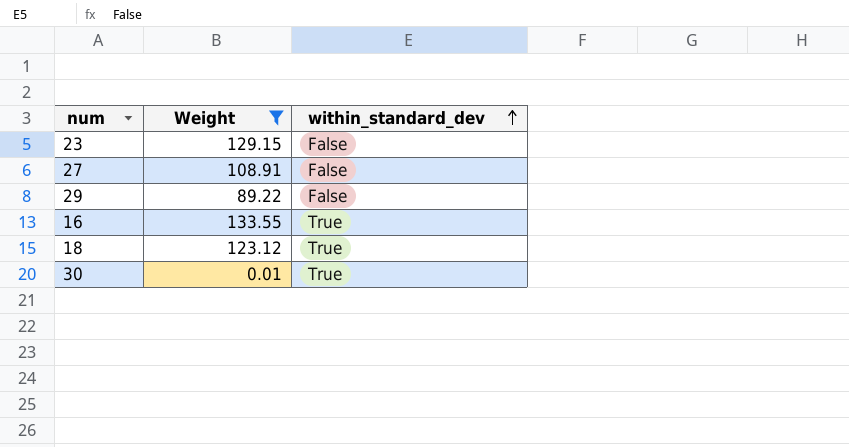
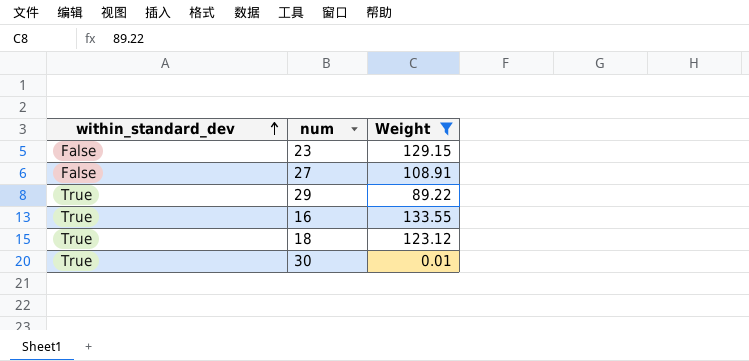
column within_standard_dev | position: 3 -> 1
29 | within_standard_dev: False -> True

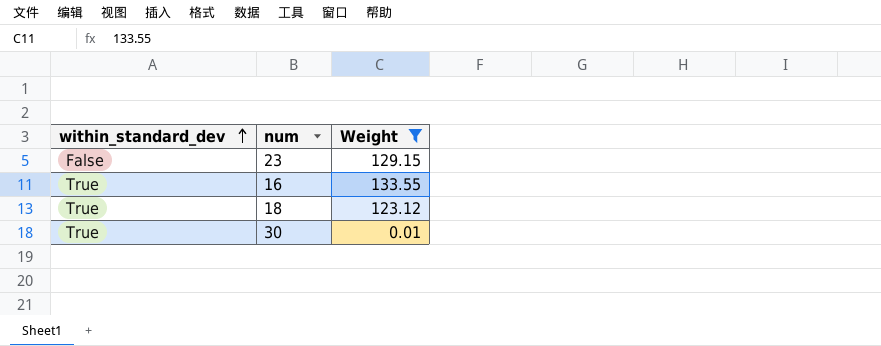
row 27: False | 108.91 -> none
row 29: True | 89.22 -> none

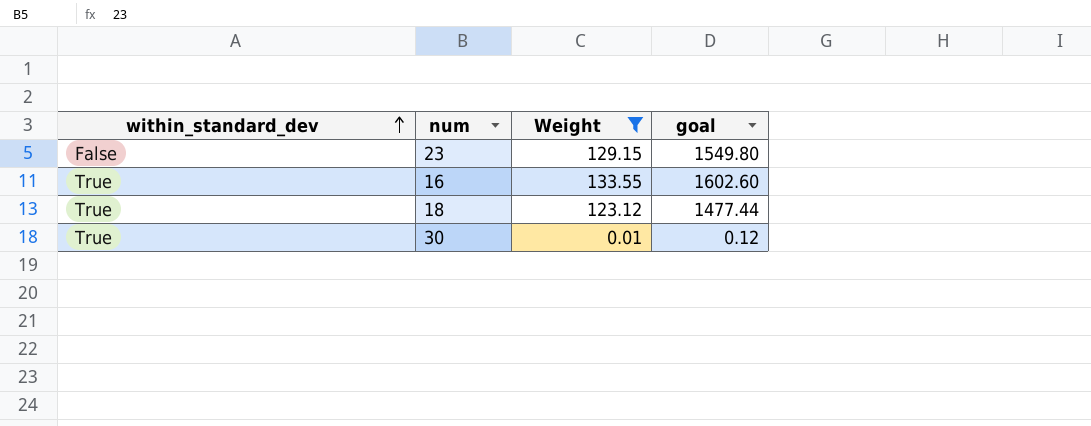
column goal | formula: none -> [Weight] * 12

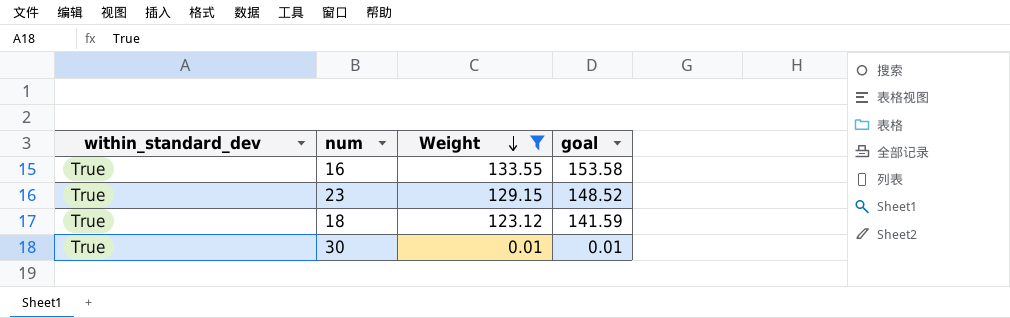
row order: within_standard_dev ascending -> Weight descending
column goal | formula: [Weight] * 12 -> [Weight] * 1.15
23 | within_standard_dev: False -> True

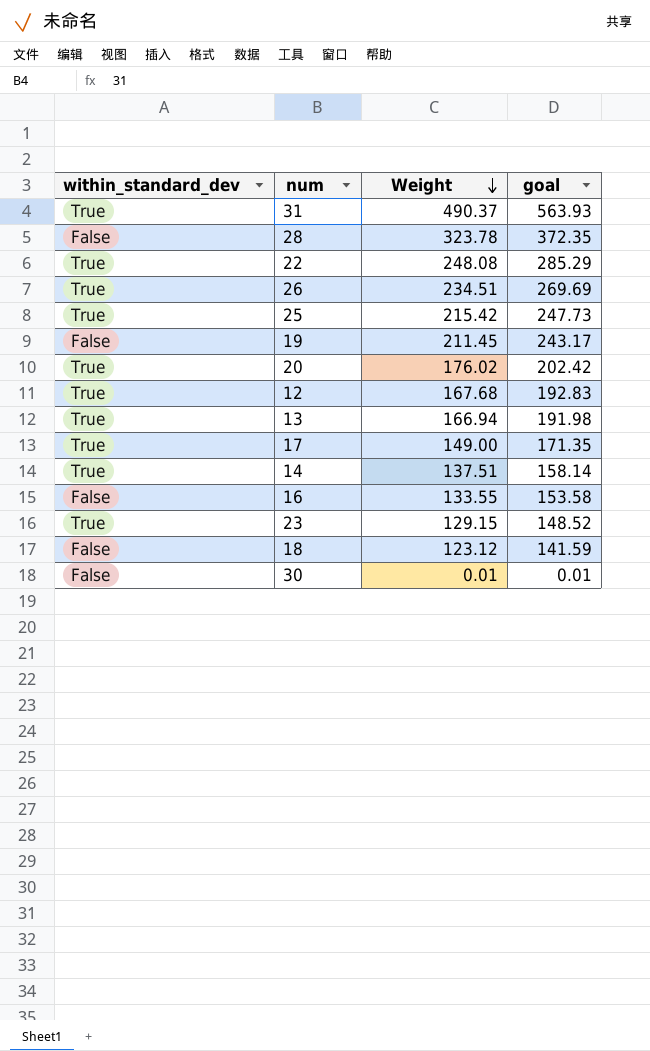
filter: Weight <= 133.55 -> none
16 | within_standard_dev: True -> False
18 | within_standard_dev: True -> False
30 | within_standard_dev: True -> False

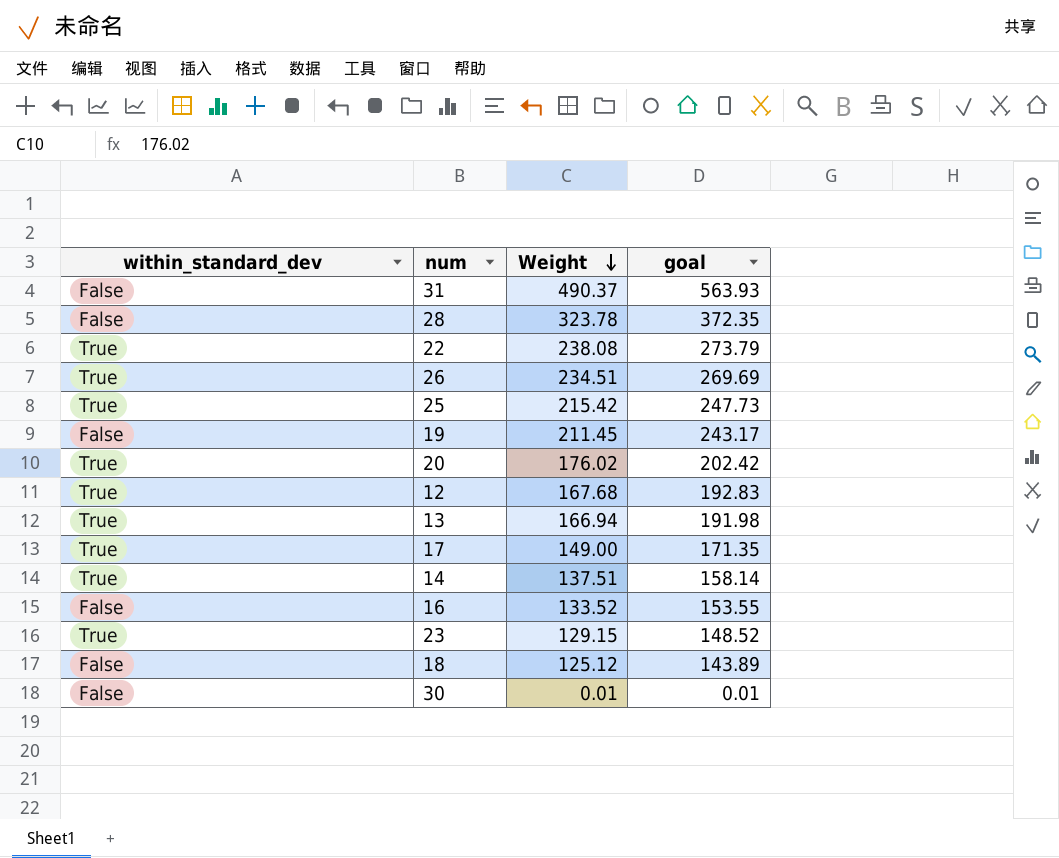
31 | within_standard_dev: True -> False
22 | Weight: 248.08 -> 238.08
22 | goal: 285.29 -> 273.79
16 | Weight: 133.55 -> 133.52
16 | goal: 153.58 -> 153.55
18 | Weight: 123.12 -> 125.12
18 | goal: 141.59 -> 143.89

